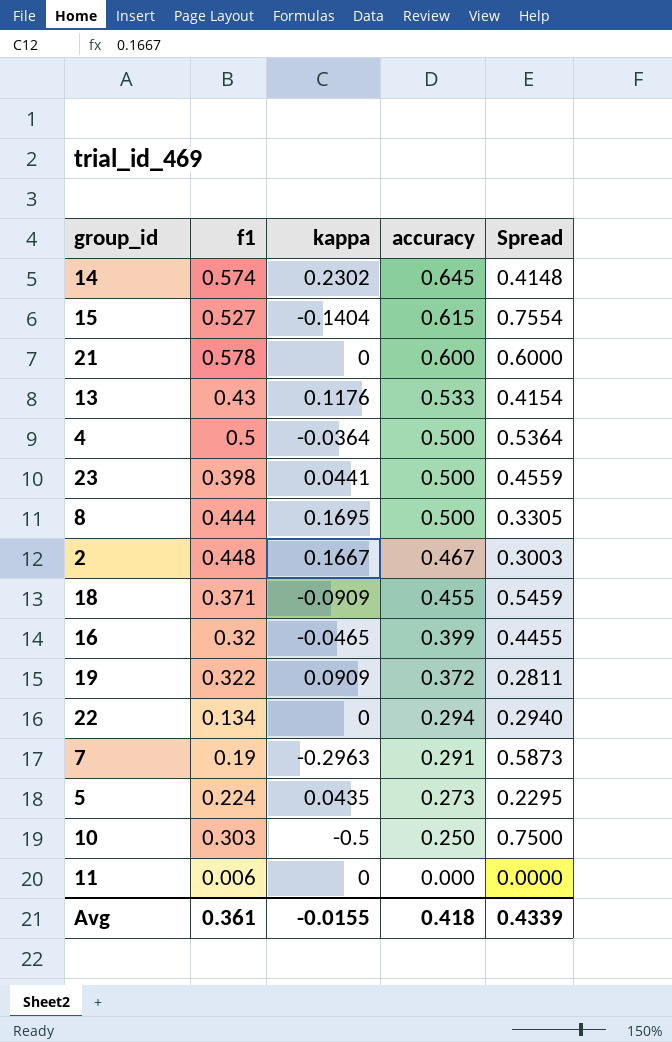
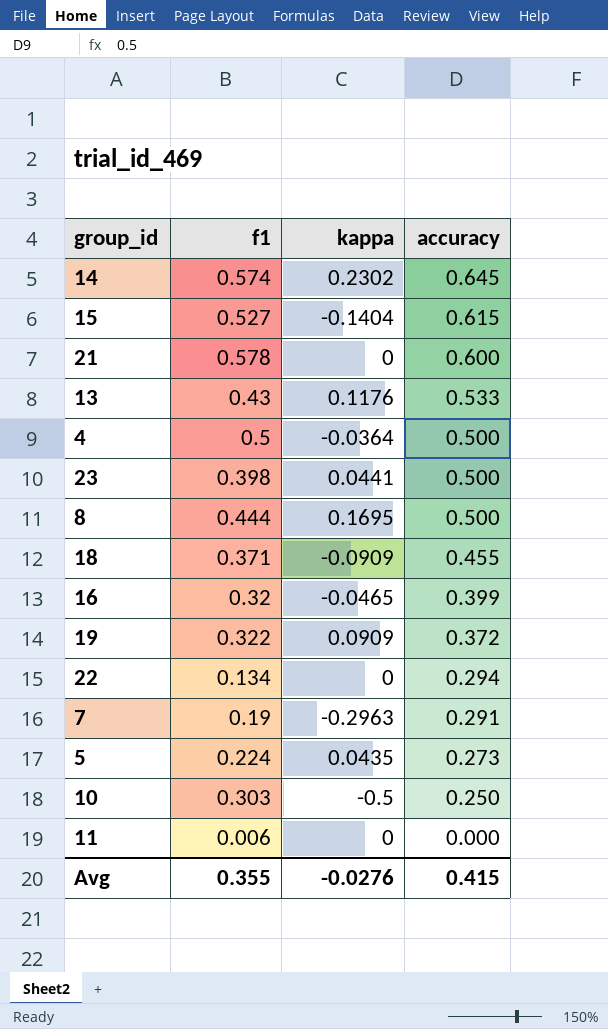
column Spread | formula: [accuracy] - [kappa] -> none
row 2: 0.448 | 0.1667 | 0.467 | 0.3003 -> none
Avg | f1: 0.361 -> 0.355
Avg | kappa: -0.0155 -> -0.0276
Avg | accuracy: 0.418 -> 0.415

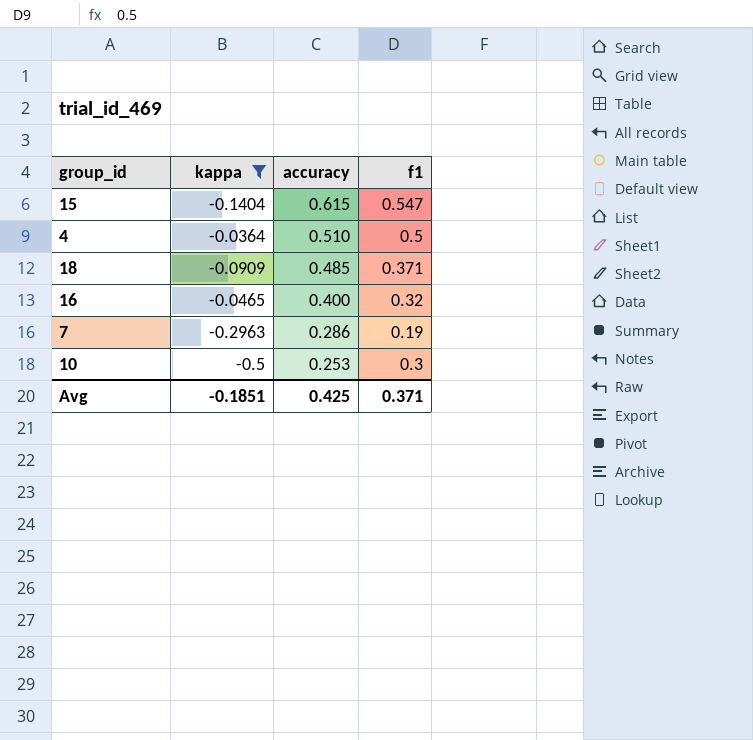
filter: none -> kappa <= -0.0364
column f1 | position: 2 -> 4
15 | f1: 0.527 -> 0.547
4 | accuracy: 0.500 -> 0.510
18 | accuracy: 0.455 -> 0.485
16 | accuracy: 0.399 -> 0.400
7 | accuracy: 0.291 -> 0.286
10 | accuracy: 0.250 -> 0.253
10 | f1: 0.303 -> 0.3
Avg | kappa: -0.0276 -> -0.1851
Avg | accuracy: 0.415 -> 0.425
Avg | f1: 0.355 -> 0.371

